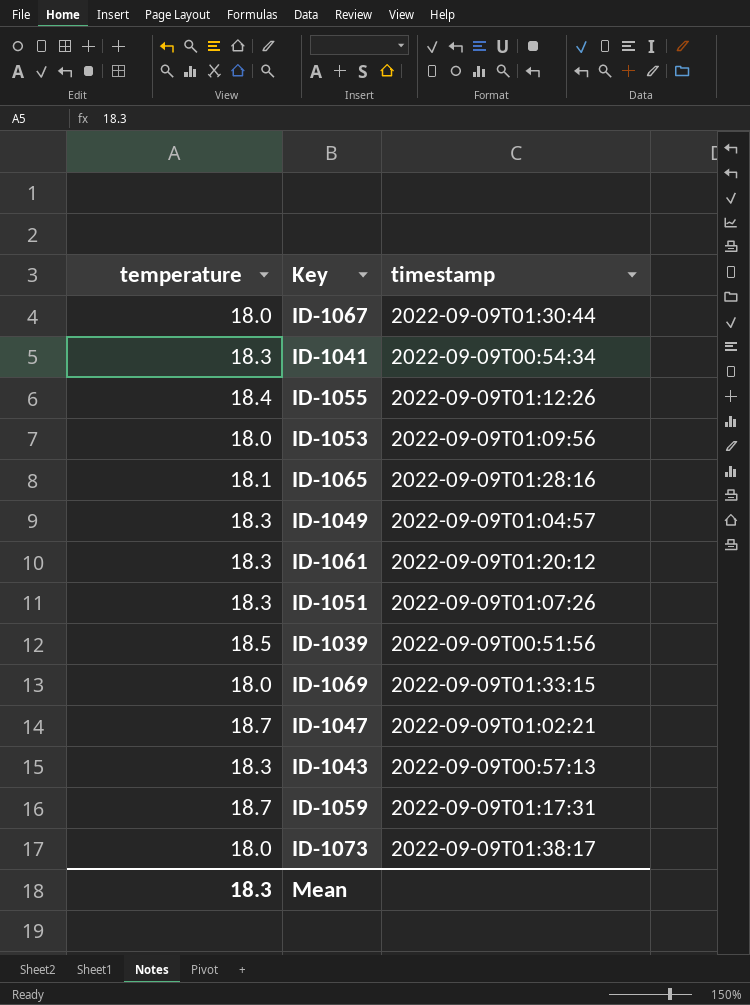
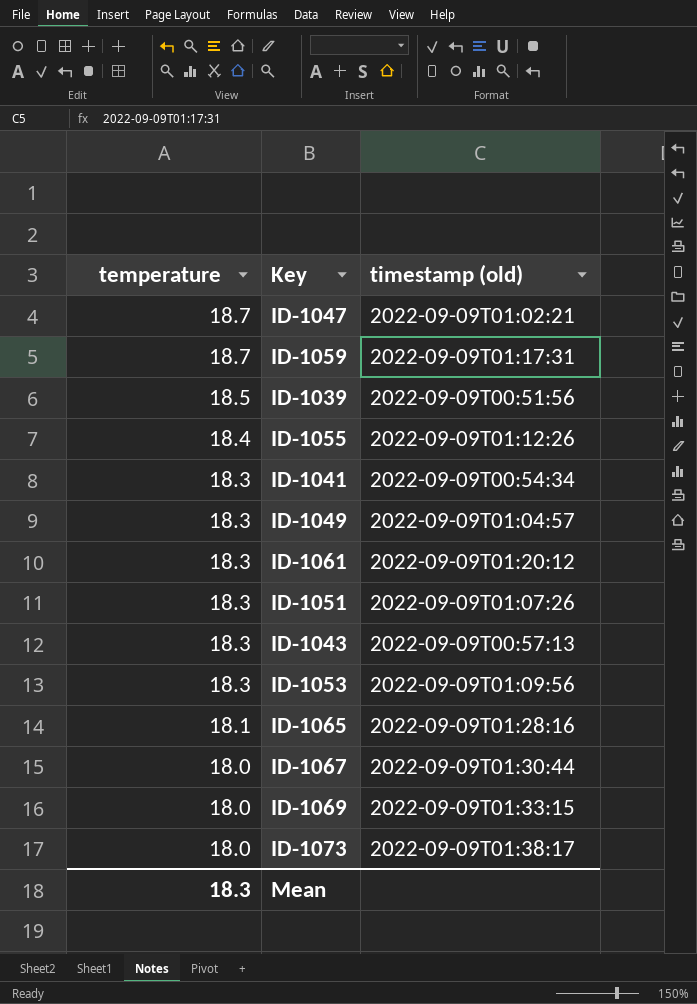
row order: none -> temperature descending
column name: timestamp -> timestamp (old)
ID-1053 | temperature: 18.0 -> 18.3

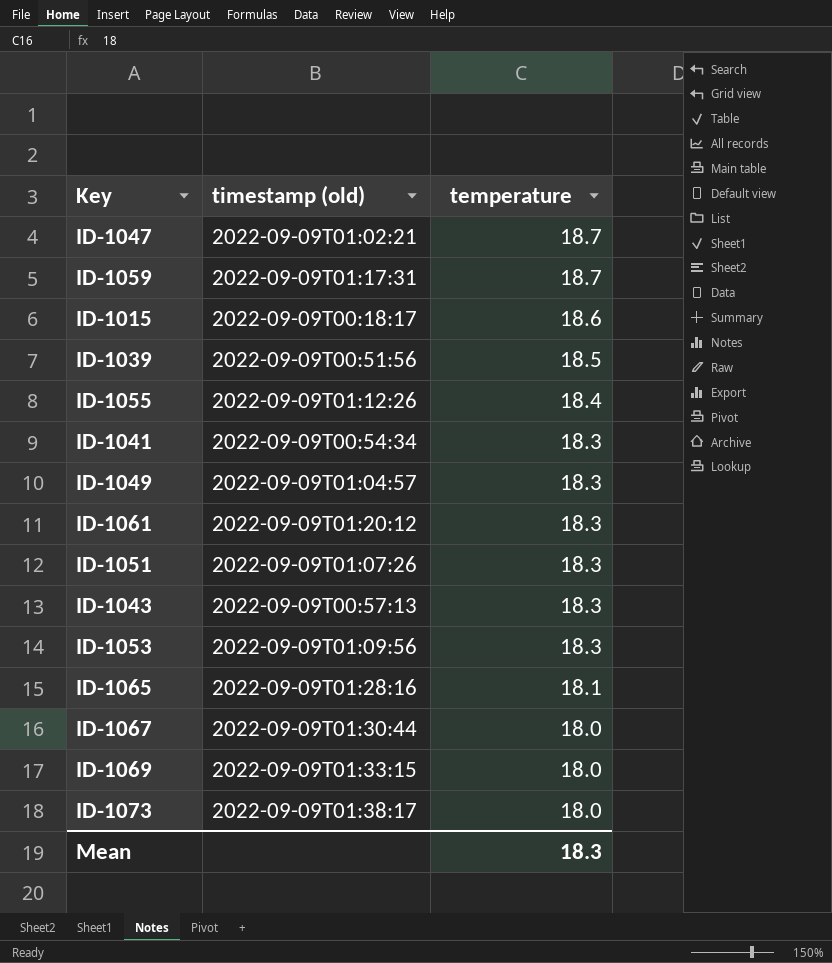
column temperature | position: 1 -> 3
row ID-1015: none -> 2022-09-09T00:18:17 | 18.6

